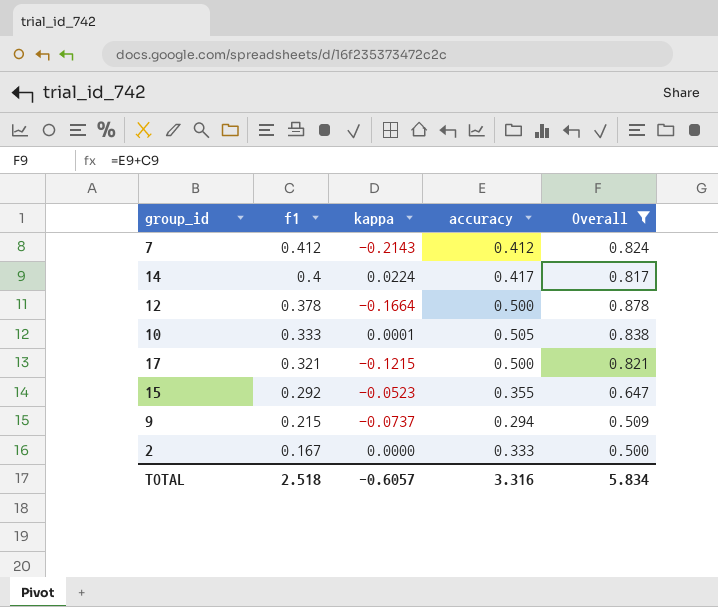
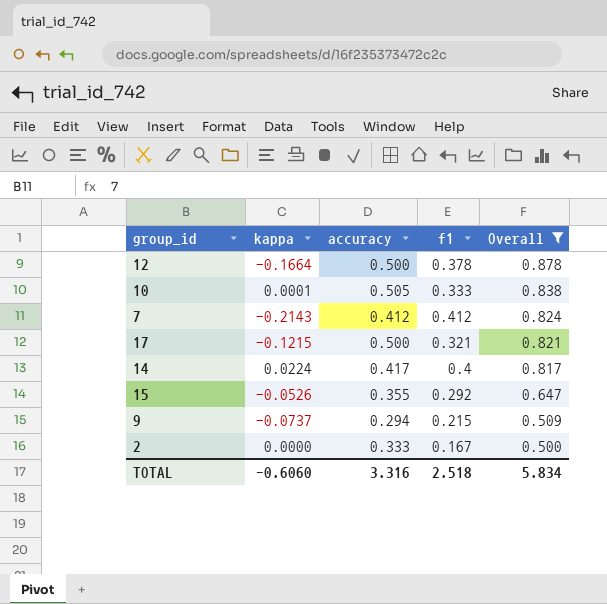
row order: f1 descending -> Overall descending
column f1 | position: 2 -> 4
15 | kappa: -0.0523 -> -0.0526
TOTAL | kappa: -0.6057 -> -0.6060

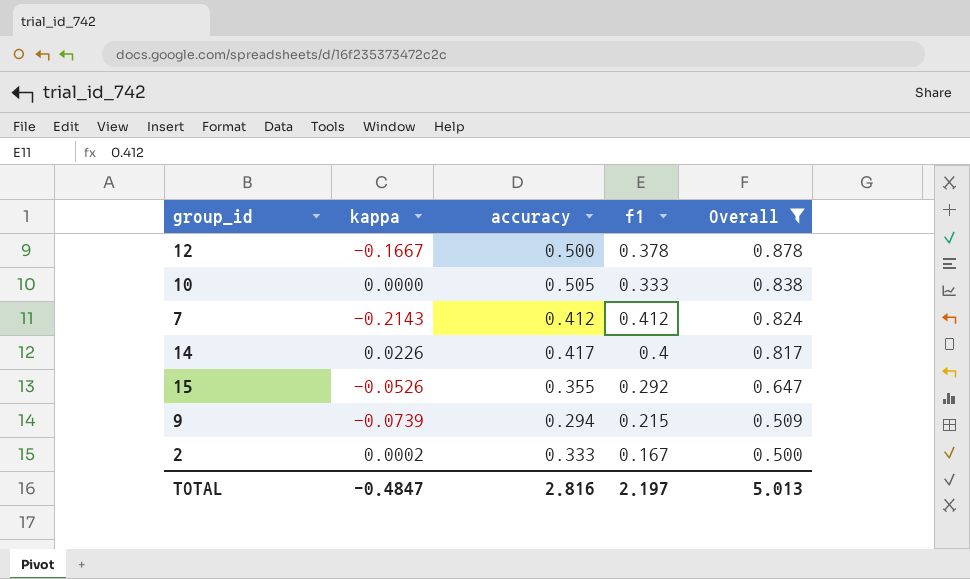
row 17: -0.1215 | 0.500 | 0.321 | 0.821 -> none
12 | kappa: -0.1664 -> -0.1667
10 | kappa: 0.0001 -> 0.0000
14 | kappa: 0.0224 -> 0.0226
9 | kappa: -0.0737 -> -0.0739
2 | kappa: 0.0000 -> 0.0002
TOTAL | kappa: -0.6060 -> -0.4847
TOTAL | accuracy: 3.316 -> 2.816
TOTAL | f1: 2.518 -> 2.197
TOTAL | Overall: 5.834 -> 5.013

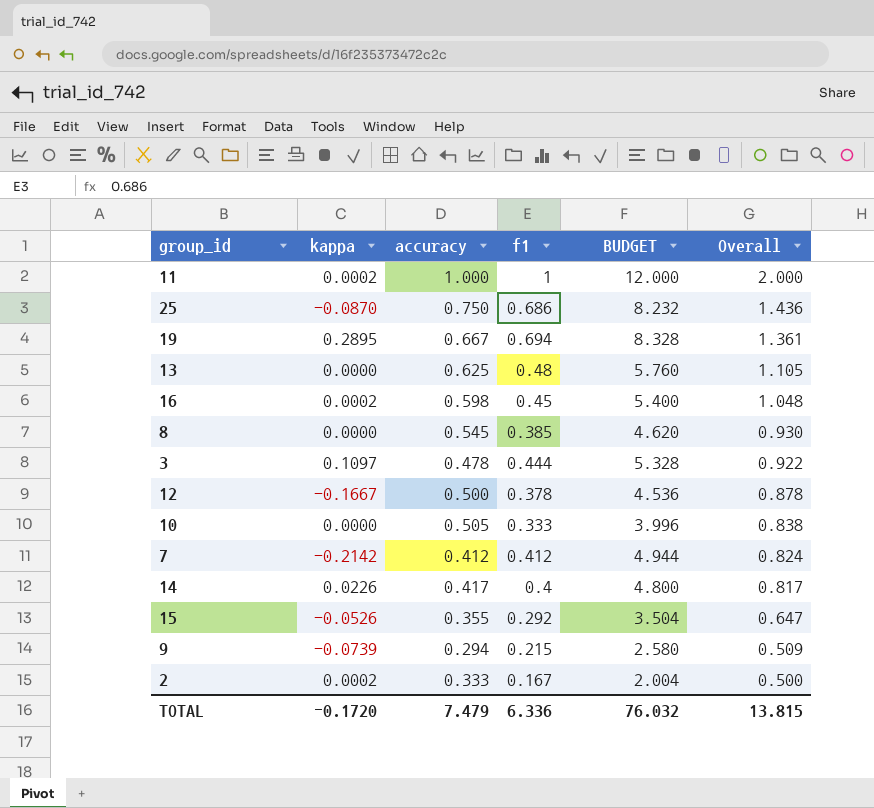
filter: Overall <= 0.878 -> none
column BUDGET | formula: none -> [f1] * 12
7 | kappa: -0.2143 -> -0.2142
TOTAL | kappa: -0.4847 -> -0.1720
TOTAL | accuracy: 2.816 -> 7.479
TOTAL | f1: 2.197 -> 6.336
TOTAL | Overall: 5.013 -> 13.815

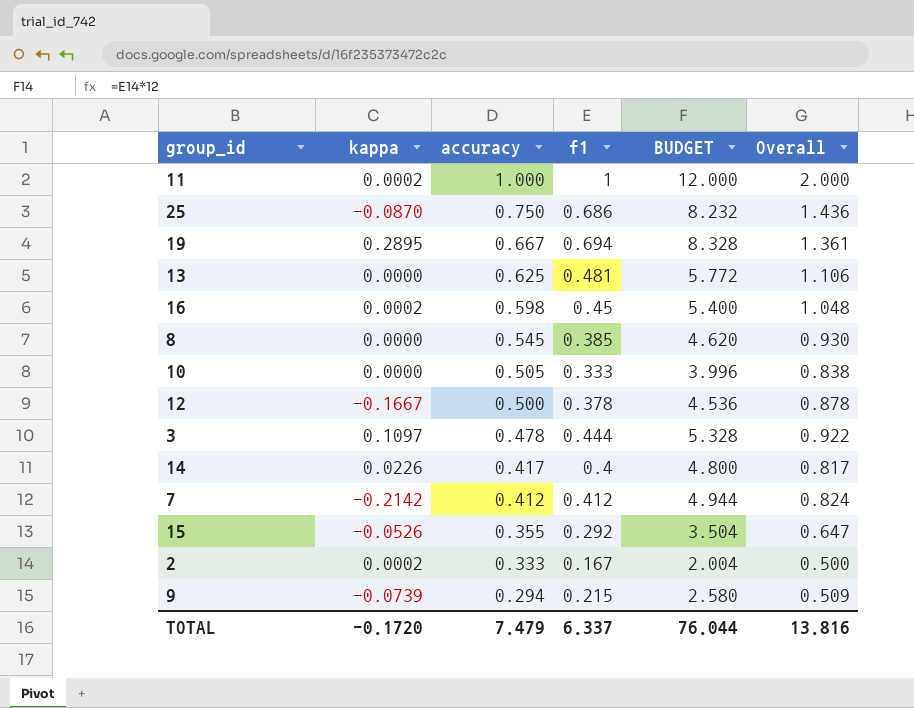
row order: Overall descending -> accuracy descending
13 | f1: 0.48 -> 0.481
13 | BUDGET: 5.760 -> 5.772
13 | Overall: 1.105 -> 1.106
TOTAL | f1: 6.336 -> 6.337
TOTAL | BUDGET: 76.032 -> 76.044
TOTAL | Overall: 13.815 -> 13.816

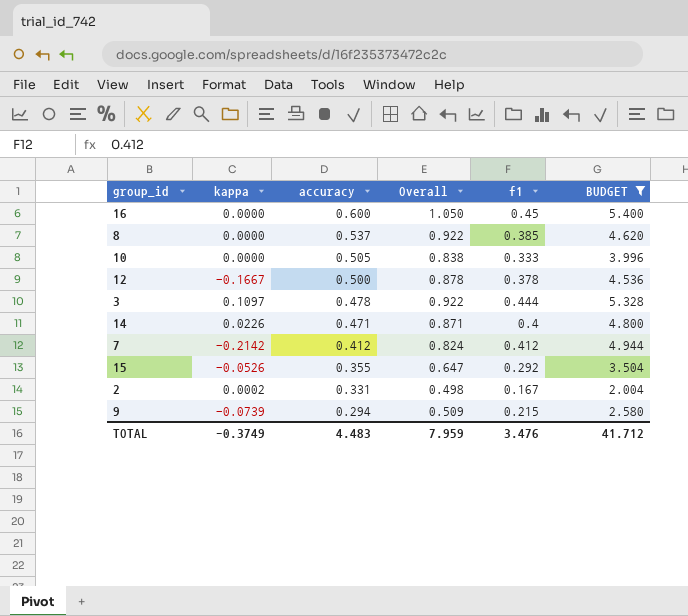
filter: none -> BUDGET <= 5.400
column Overall | position: 6 -> 4
16 | kappa: 0.0002 -> 0.0000
16 | accuracy: 0.598 -> 0.600
16 | Overall: 1.048 -> 1.050
8 | accuracy: 0.545 -> 0.537
8 | Overall: 0.930 -> 0.922
14 | accuracy: 0.417 -> 0.471
14 | Overall: 0.817 -> 0.871
2 | accuracy: 0.333 -> 0.331
2 | Overall: 0.500 -> 0.498
TOTAL | kappa: -0.1720 -> -0.3749
TOTAL | accuracy: 7.479 -> 4.483
TOTAL | Overall: 13.816 -> 7.959
TOTAL | f1: 6.337 -> 3.476
TOTAL | BUDGET: 76.044 -> 41.712

